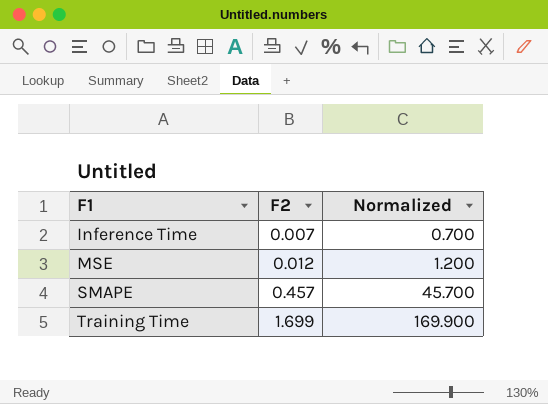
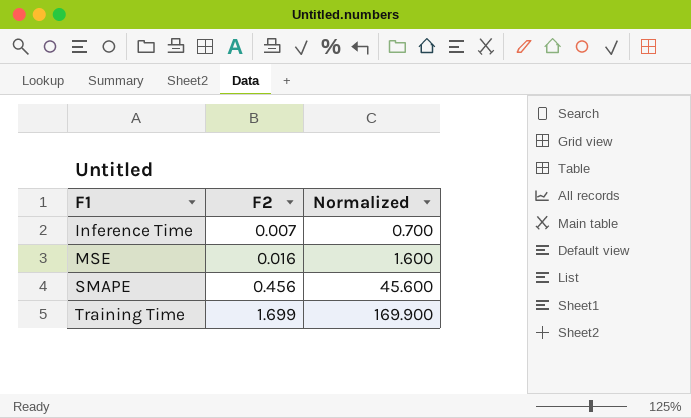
MSE | F2: 0.012 -> 0.016
MSE | Normalized: 1.200 -> 1.600
SMAPE | F2: 0.457 -> 0.456
SMAPE | Normalized: 45.700 -> 45.600

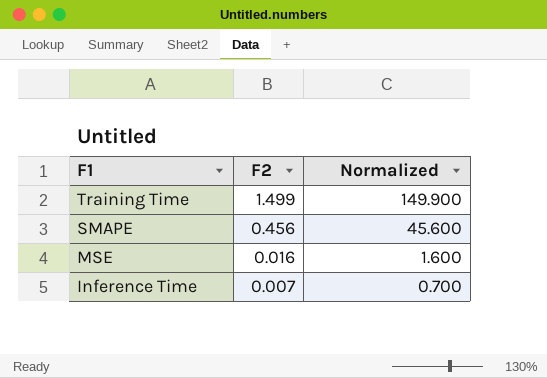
row order: F1 ascending -> F1 descending
Training Time | F2: 1.699 -> 1.499
Training Time | Normalized: 169.900 -> 149.900

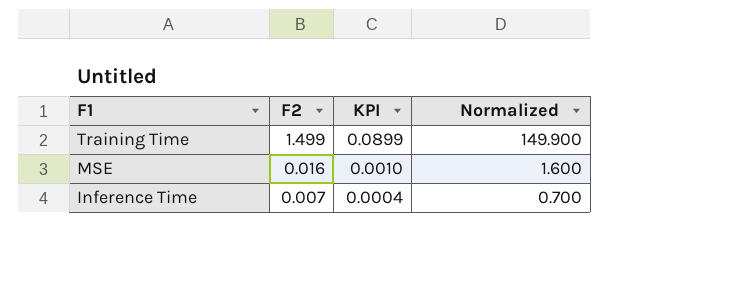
column KPI | formula: none -> [F2] * 0.06
row SMAPE: 0.456 | 45.600 -> none

